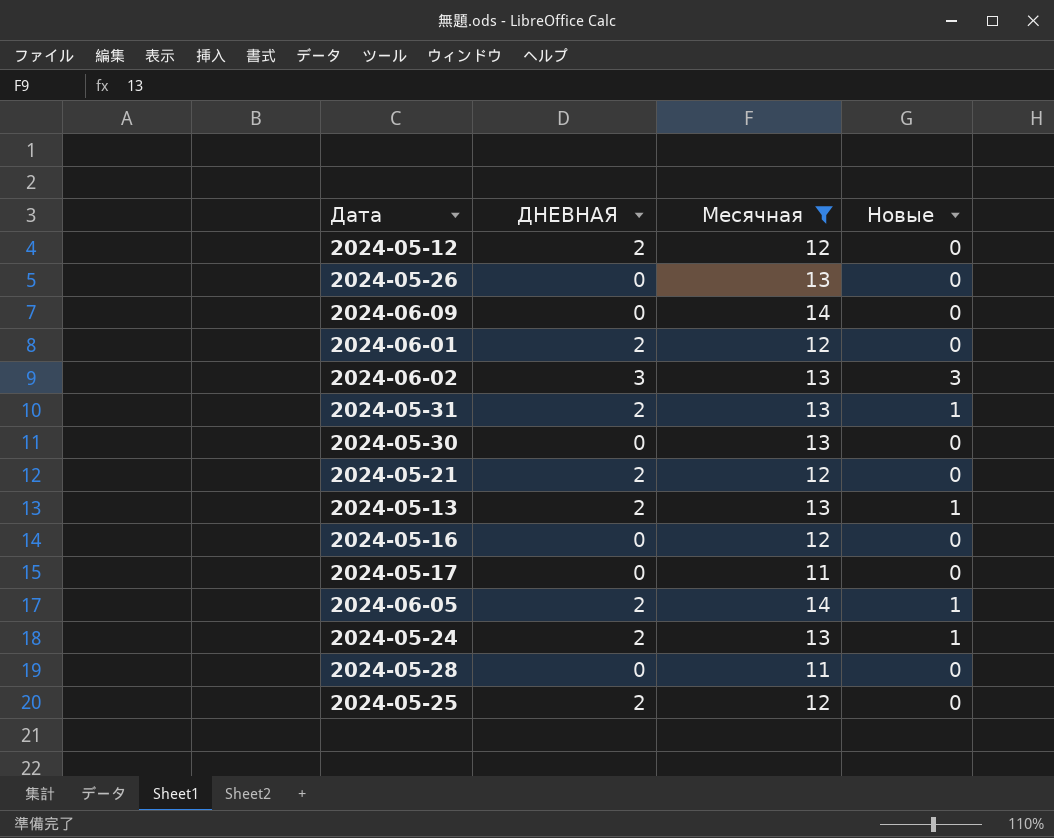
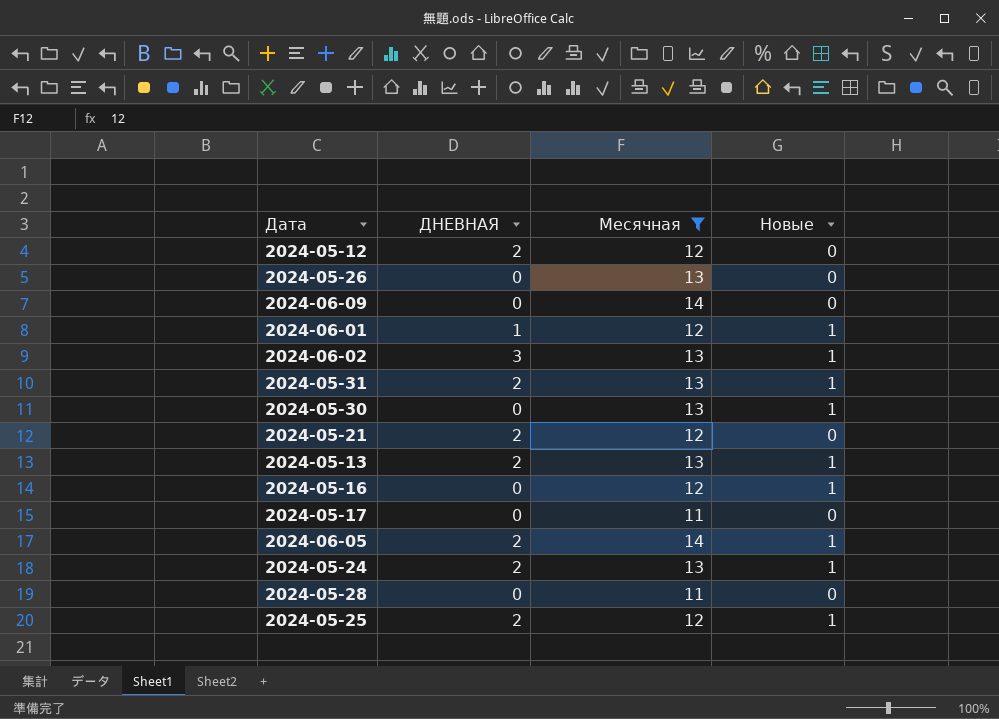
2024-06-01 | ДНЕВНАЯ: 2 -> 1
2024-06-01 | Новые: 0 -> 1
2024-06-02 | Новые: 3 -> 1
2024-05-30 | Новые: 0 -> 1
2024-05-16 | Новые: 0 -> 1
2024-05-25 | Новые: 0 -> 1

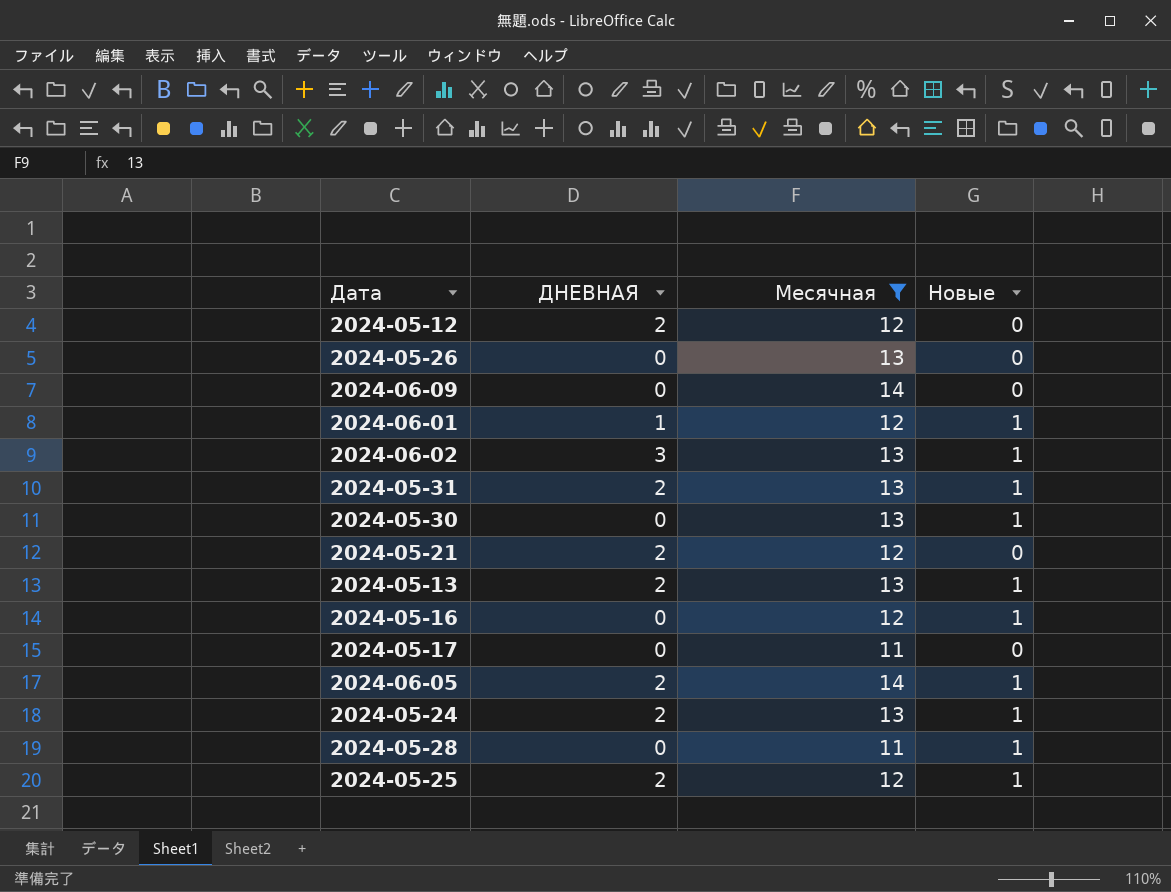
2024-05-28 | Новые: 0 -> 1

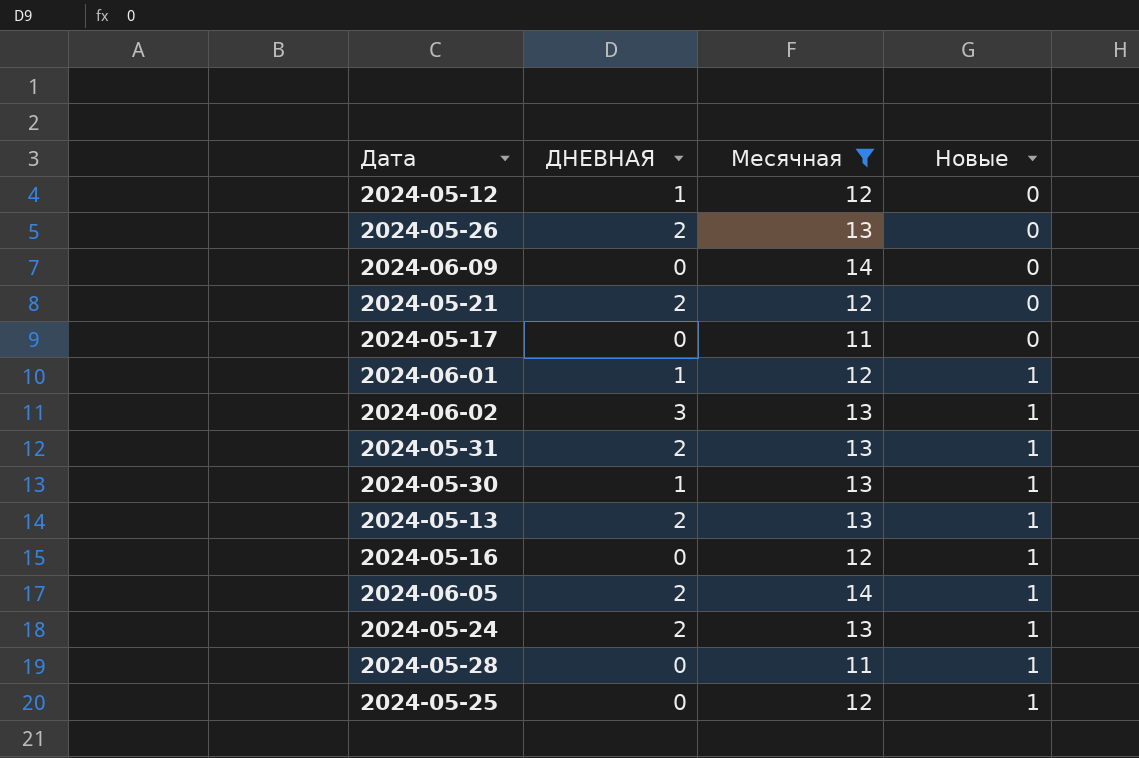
row order: none -> Новые ascending
2024-05-12 | ДНЕВНАЯ: 2 -> 1
2024-05-26 | ДНЕВНАЯ: 0 -> 2
2024-05-30 | ДНЕВНАЯ: 0 -> 1
2024-05-25 | ДНЕВНАЯ: 2 -> 0

